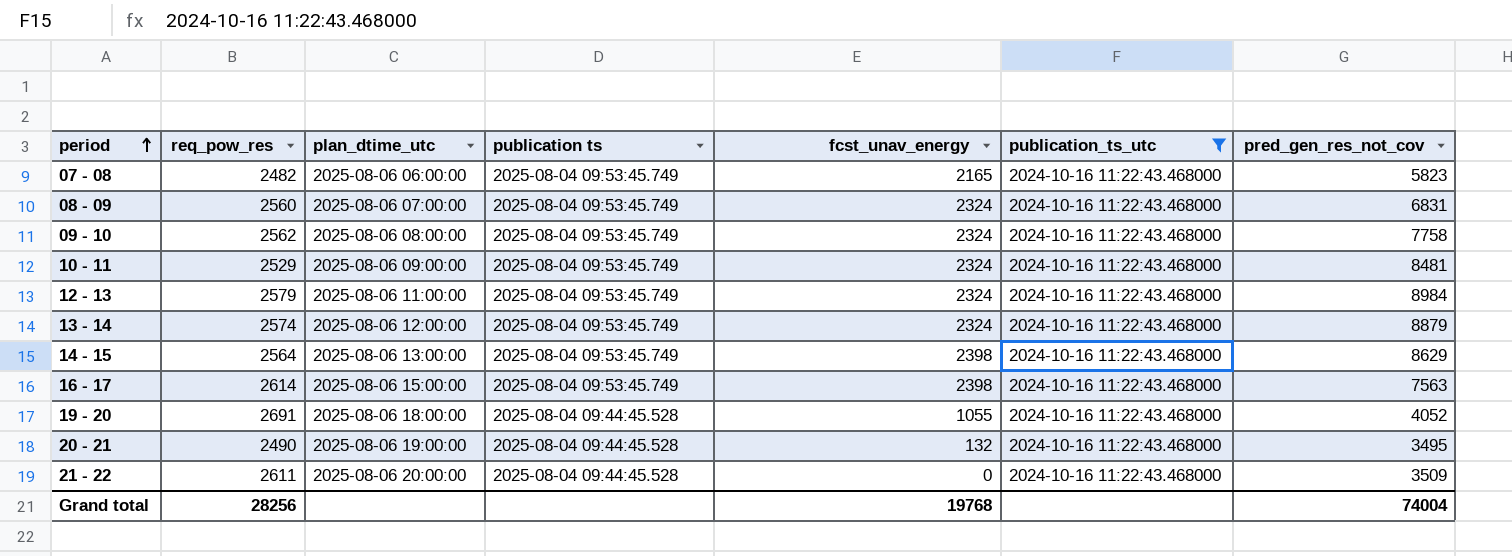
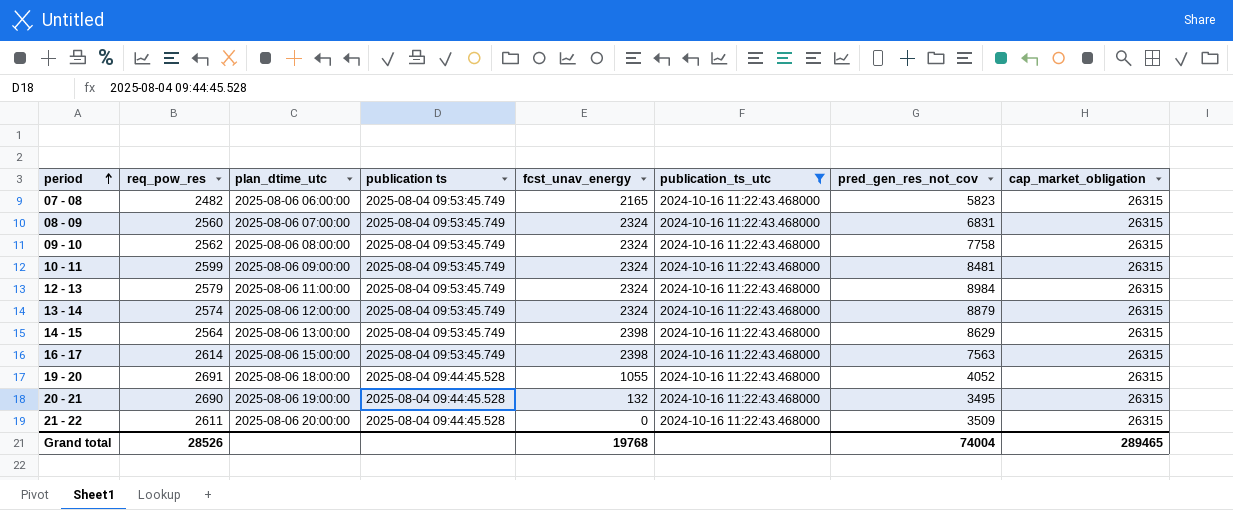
column cap_market_obligation | position: none -> 8
10 - 11 | req_pow_res: 2529 -> 2599
20 - 21 | req_pow_res: 2490 -> 2690
Grand total | req_pow_res: 28256 -> 28526

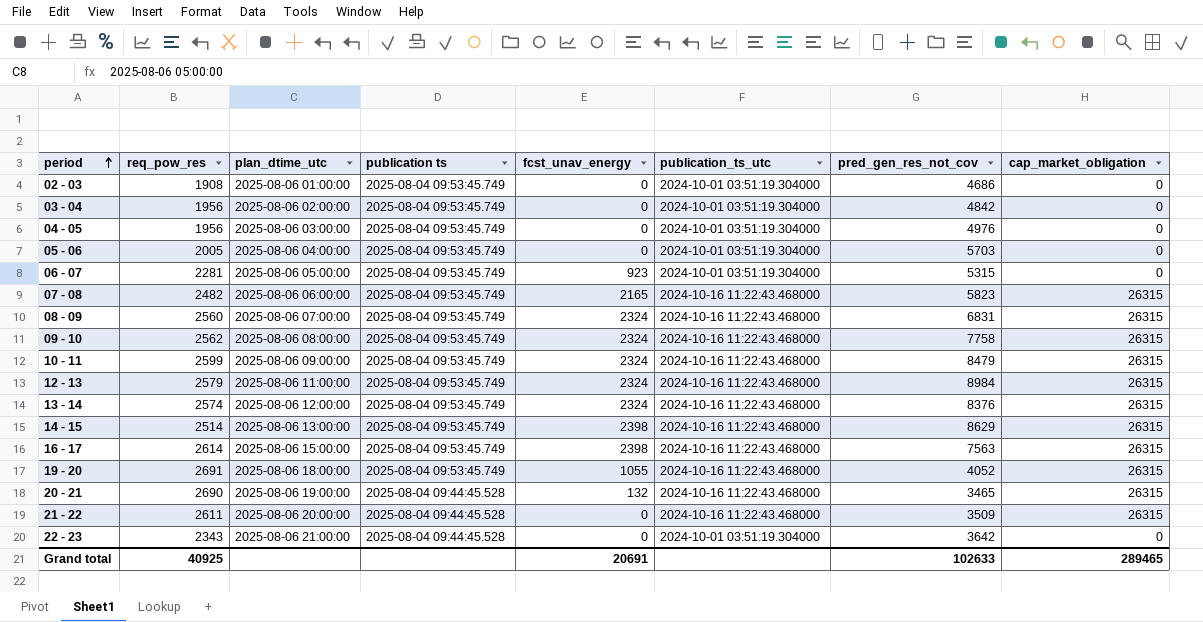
filter: publication_ts_utc = 2024-10-16 11:22:43.468000 -> none
10 - 11 | pred_gen_res_not_cov: 8481 -> 8479
13 - 14 | pred_gen_res_not_cov: 8879 -> 8376
14 - 15 | req_pow_res: 2564 -> 2514
19 - 20 | publication ts: 2025-08-04 09:44:45.528 -> 2025-08-04 09:53:45.749
20 - 21 | pred_gen_res_not_cov: 3495 -> 3465
Grand total | req_pow_res: 28526 -> 40925
Grand total | fcst_unav_energy: 19768 -> 20691
Grand total | pred_gen_res_not_cov: 74004 -> 102633

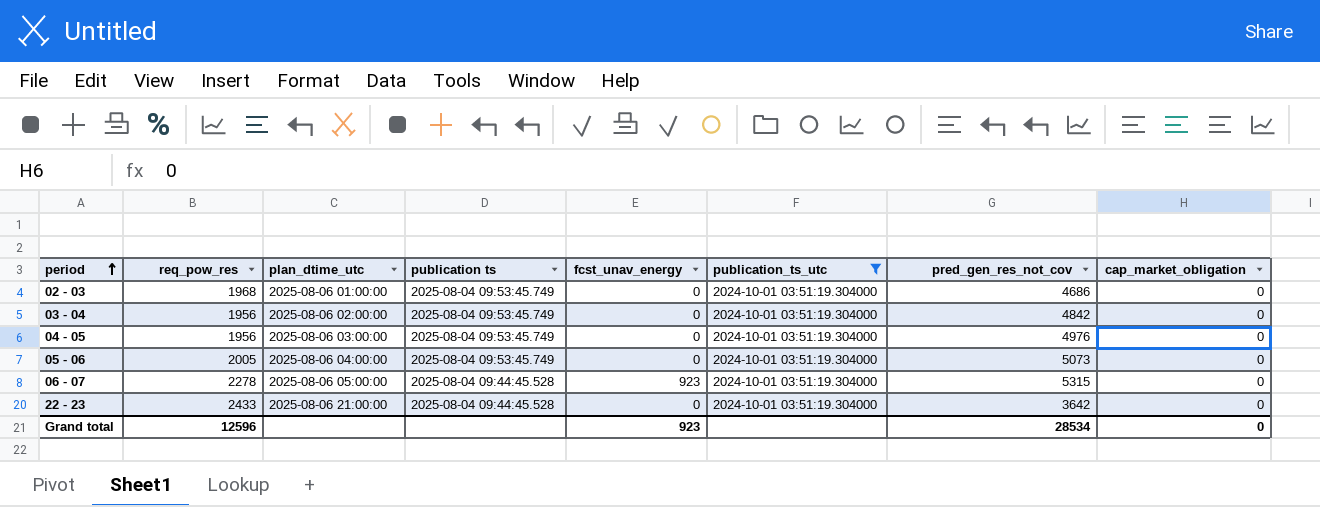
filter: none -> publication_ts_utc = 2024-10-01 03:51:19.304000
02 - 03 | req_pow_res: 1908 -> 1968
05 - 06 | pred_gen_res_not_cov: 5703 -> 5073
06 - 07 | req_pow_res: 2281 -> 2278
06 - 07 | publication ts: 2025-08-04 09:53:45.749 -> 2025-08-04 09:44:45.528
22 - 23 | req_pow_res: 2343 -> 2433
Grand total | req_pow_res: 40925 -> 12596
Grand total | fcst_unav_energy: 20691 -> 923
Grand total | pred_gen_res_not_cov: 102633 -> 28534
Grand total | cap_market_obligation: 289465 -> 0

